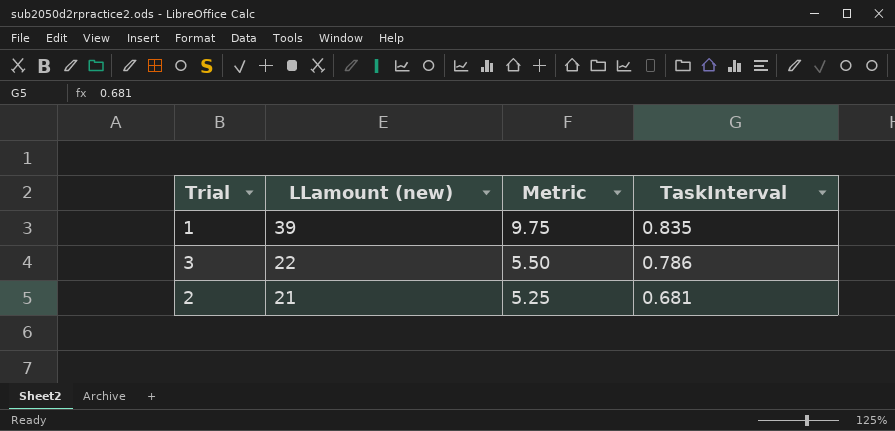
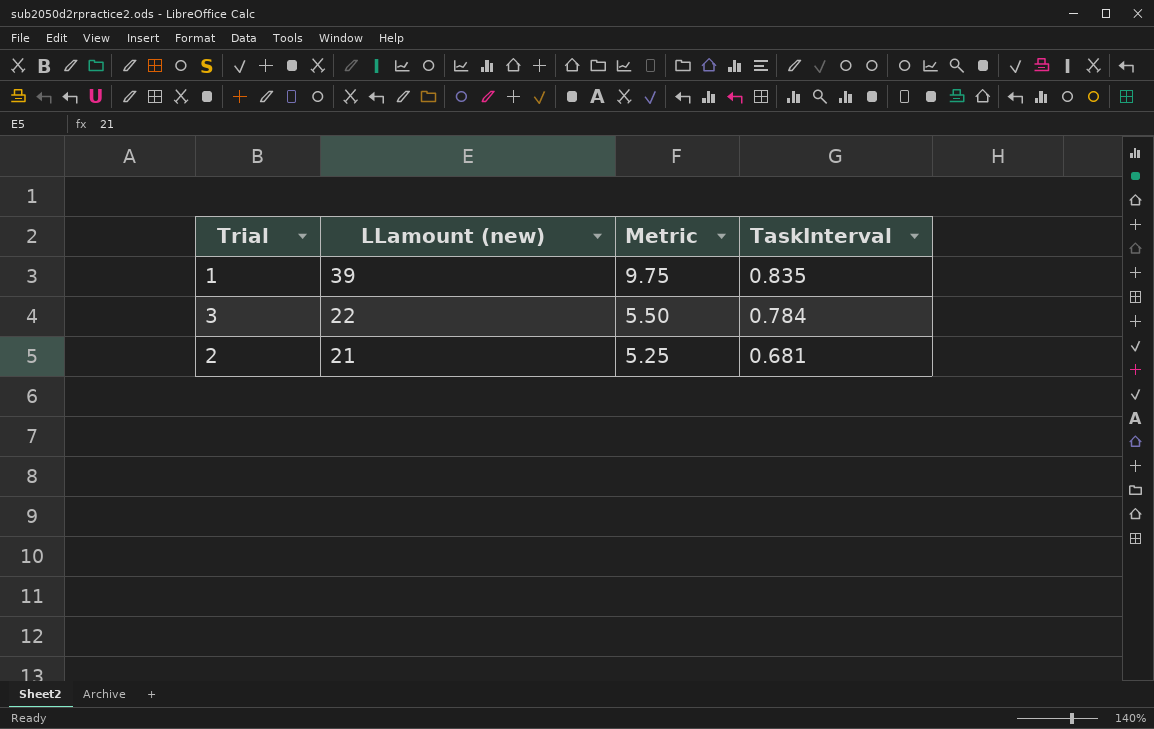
3 | TaskInterval: 0.786 -> 0.784

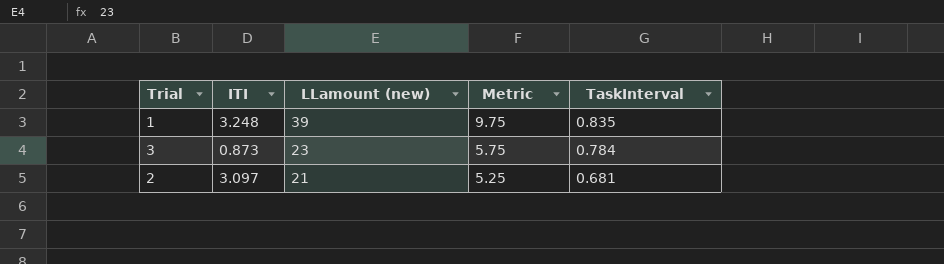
column ITI | position: none -> 2
3 | LLamount (new): 22 -> 23
3 | Metric: 5.50 -> 5.75

